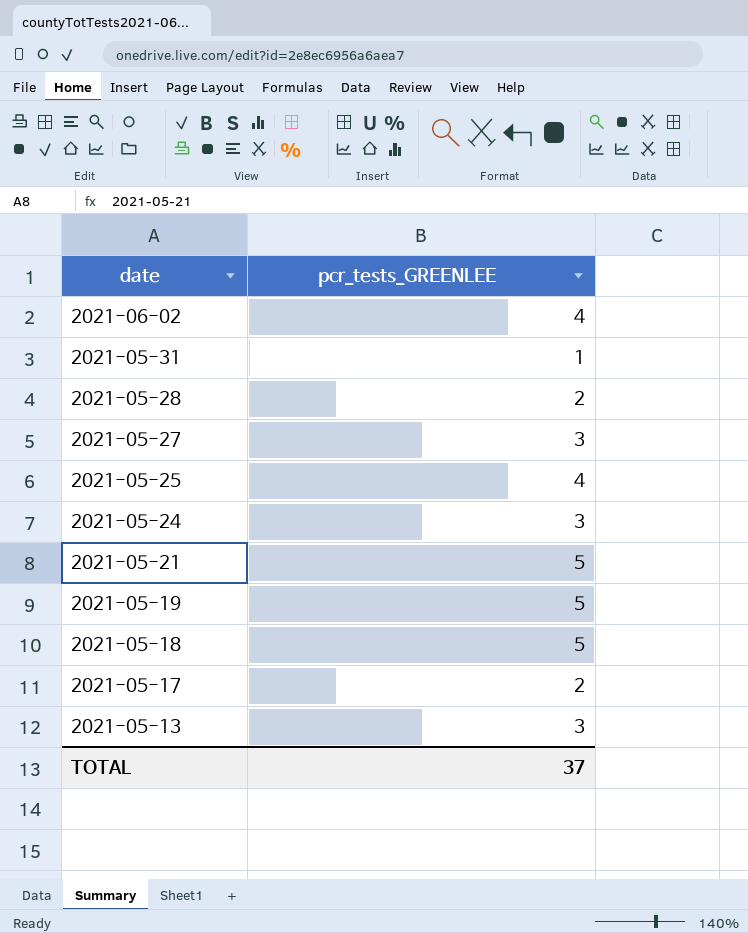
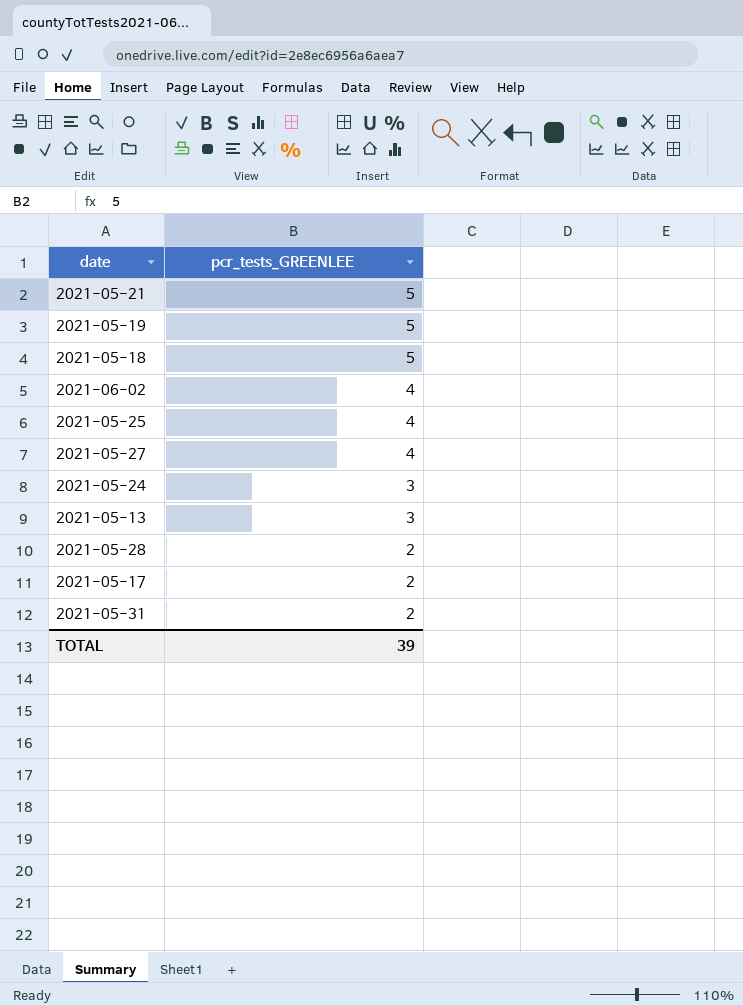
row order: date descending -> pcr_tests_GREENLEE descending
2021-05-27 | pcr_tests_GREENLEE: 3 -> 4
2021-05-31 | pcr_tests_GREENLEE: 1 -> 2
TOTAL | pcr_tests_GREENLEE: 37 -> 39

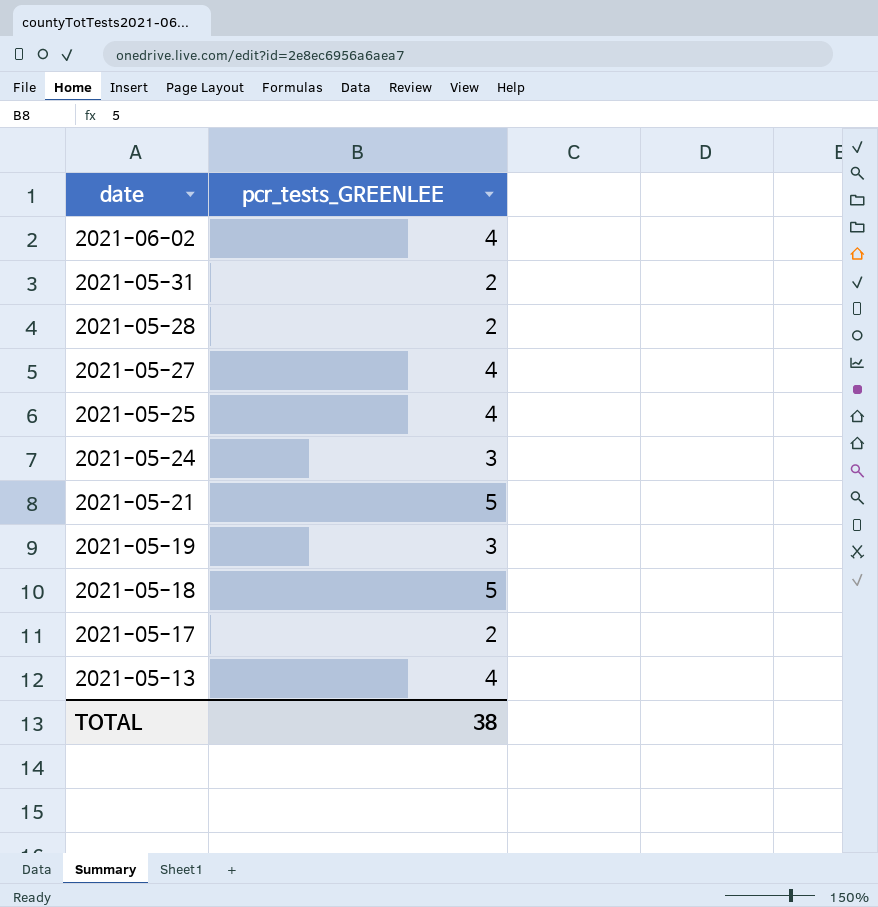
row order: pcr_tests_GREENLEE descending -> date descending
2021-05-19 | pcr_tests_GREENLEE: 5 -> 3
2021-05-13 | pcr_tests_GREENLEE: 3 -> 4
TOTAL | pcr_tests_GREENLEE: 39 -> 38

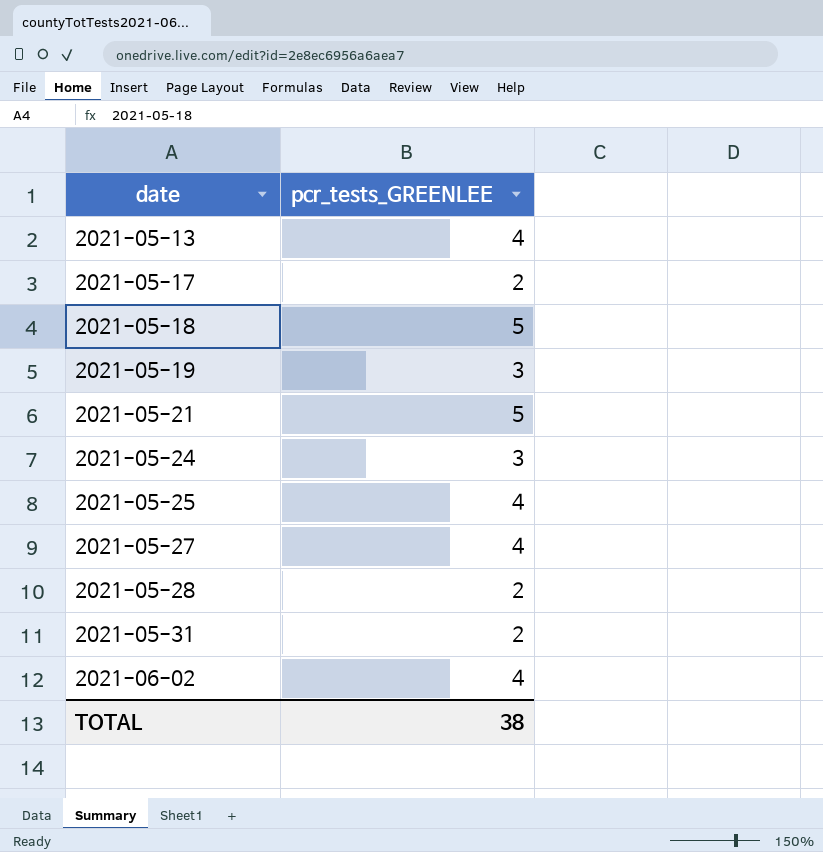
row order: date descending -> date ascending

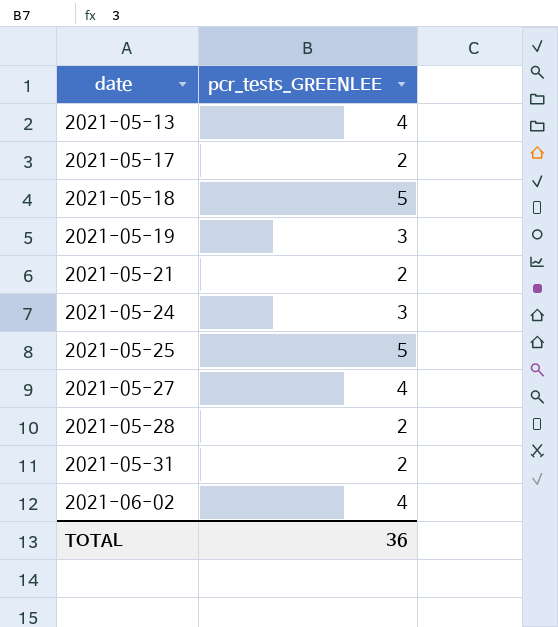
2021-05-21 | pcr_tests_GREENLEE: 5 -> 2
2021-05-25 | pcr_tests_GREENLEE: 4 -> 5
TOTAL | pcr_tests_GREENLEE: 38 -> 36

